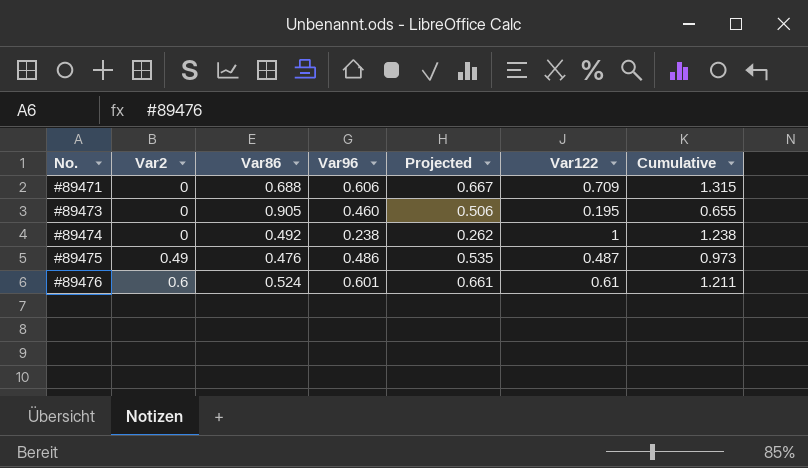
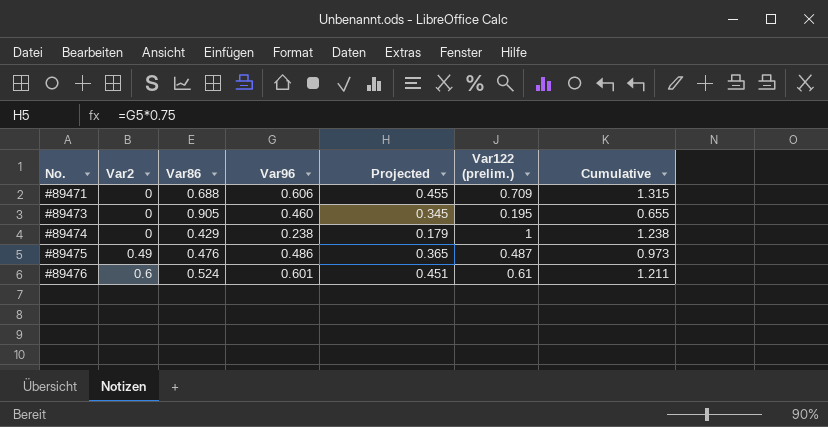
column Projected | formula: [Var96] * 1.1 -> [Var96] * 0.75
column name: Var122 -> Var122 (prelim.)
#89474 | Var86: 0.492 -> 0.429

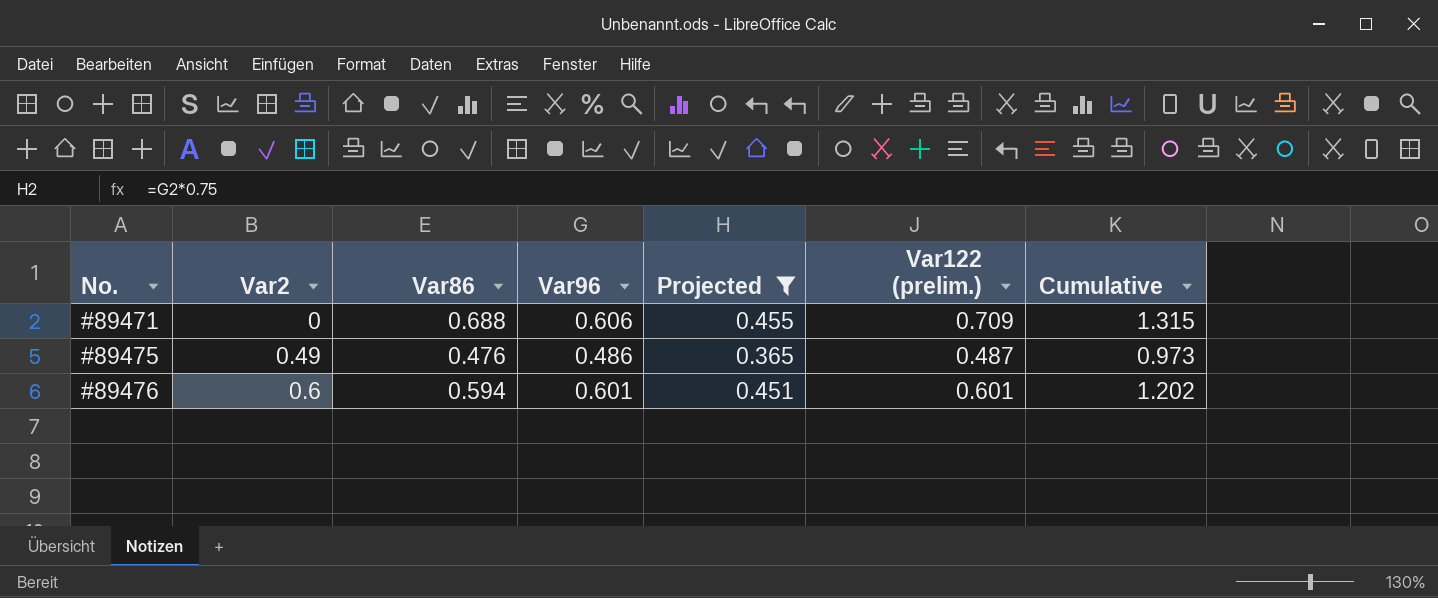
filter: none -> Projected >= 0.365
#89476 | Var86: 0.524 -> 0.594
#89476 | Var122 (prelim.): 0.61 -> 0.601
#89476 | Cumulative: 1.211 -> 1.202

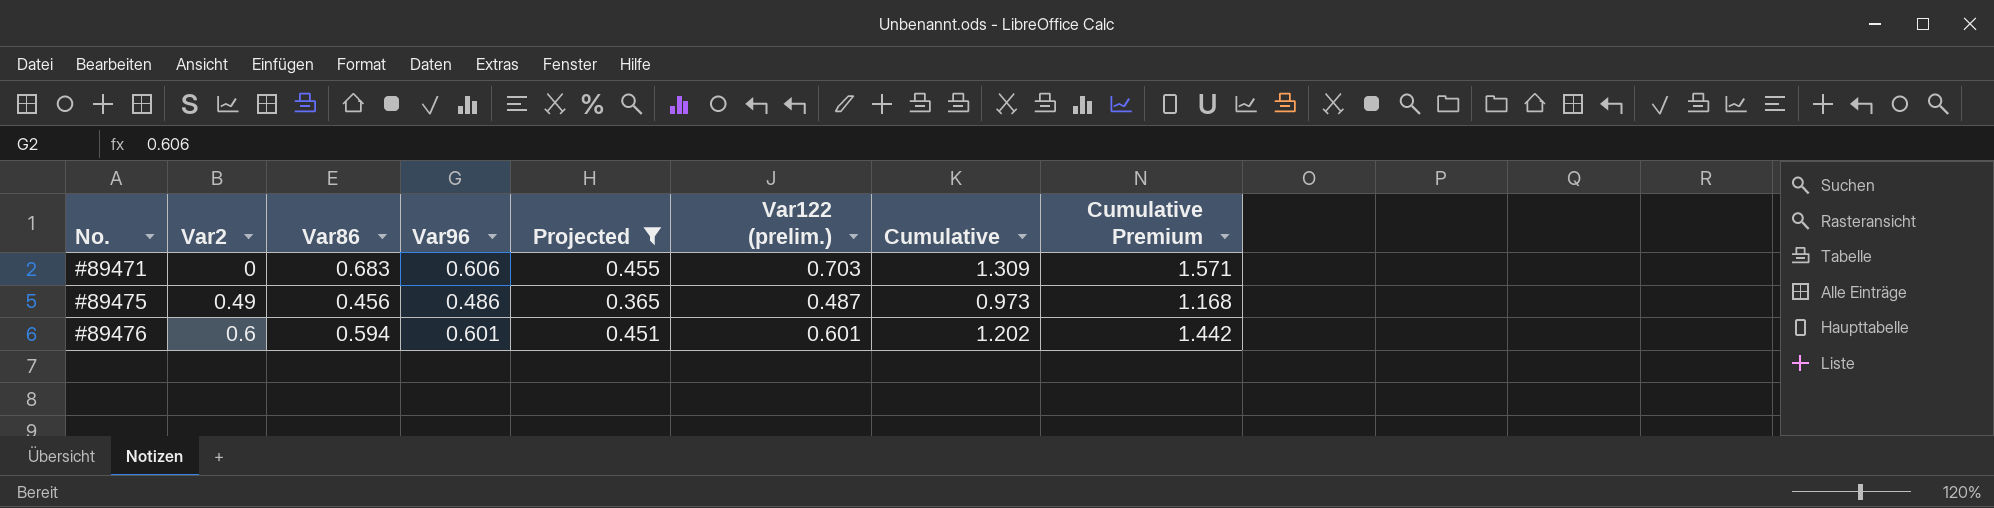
column Cumulative Premium | formula: none -> [Cumulative] * 1.2
#89471 | Var86: 0.688 -> 0.683
#89471 | Var122 (prelim.): 0.709 -> 0.703
#89471 | Cumulative: 1.315 -> 1.309
#89475 | Var86: 0.476 -> 0.456

